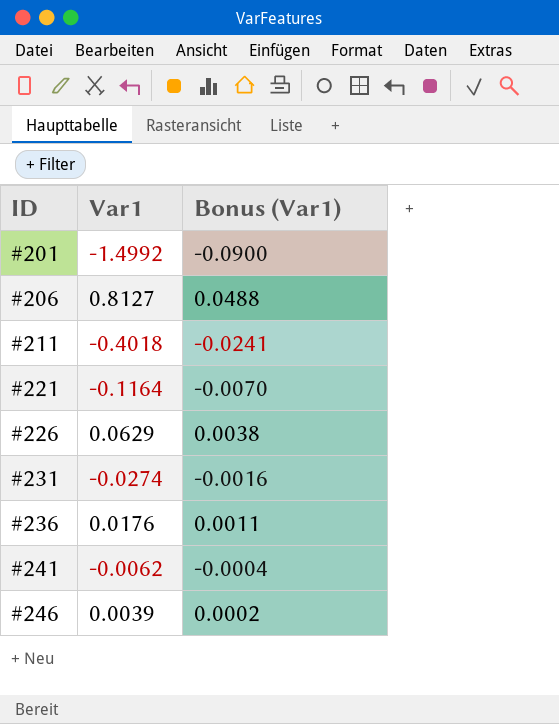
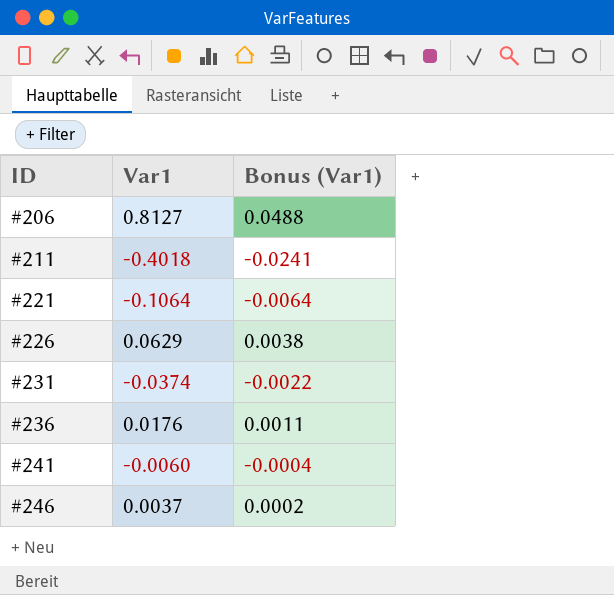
row #201: -1.4992 | -0.0900 -> none
#221 | Var1: -0.1164 -> -0.1064
#221 | Bonus (Var1): -0.0070 -> -0.0064
#231 | Var1: -0.0274 -> -0.0374
#231 | Bonus (Var1): -0.0016 -> -0.0022
#241 | Var1: -0.0062 -> -0.0060
#246 | Var1: 0.0039 -> 0.0037

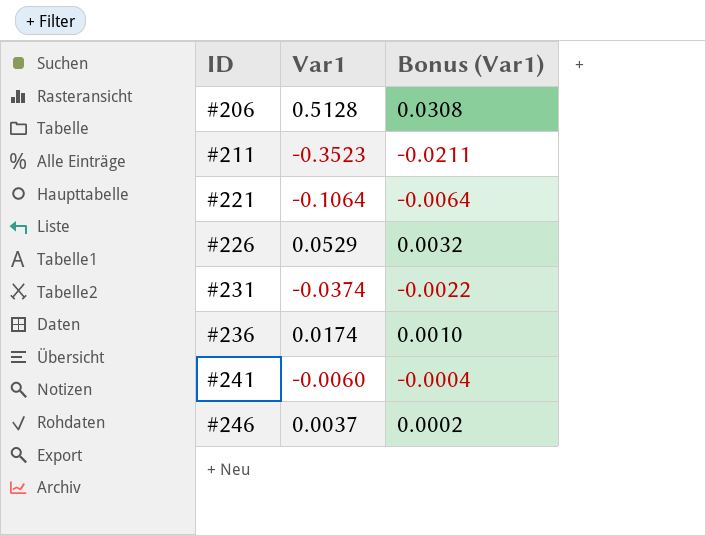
#206 | Var1: 0.8127 -> 0.5128
#206 | Bonus (Var1): 0.0488 -> 0.0308
#211 | Var1: -0.4018 -> -0.3523
#211 | Bonus (Var1): -0.0241 -> -0.0211
#226 | Var1: 0.0629 -> 0.0529
#226 | Bonus (Var1): 0.0038 -> 0.0032
#236 | Var1: 0.0176 -> 0.0174
#236 | Bonus (Var1): 0.0011 -> 0.0010

